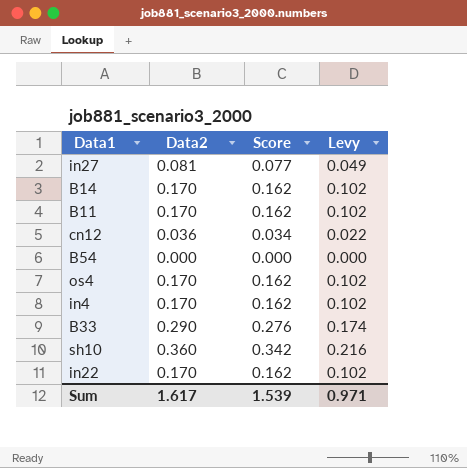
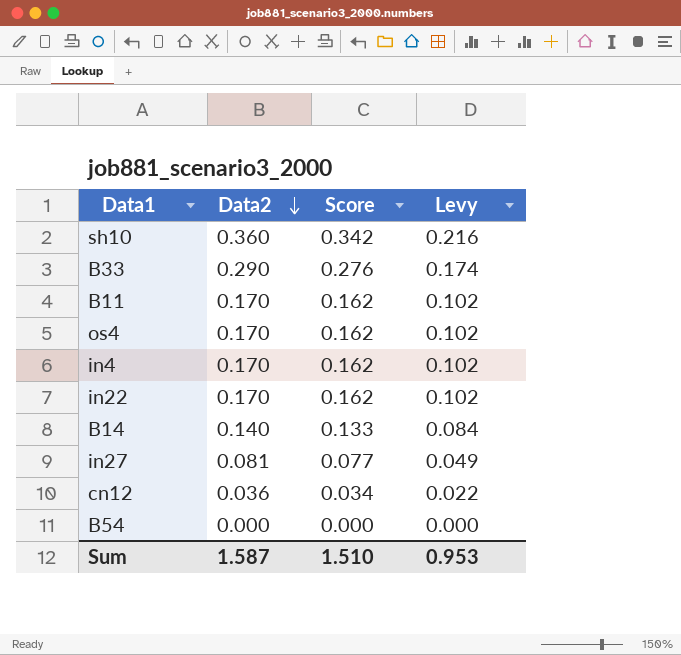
row order: none -> Data2 descending
B14 | Data2: 0.170 -> 0.140
B14 | Score: 0.162 -> 0.133
B14 | Levy: 0.102 -> 0.084
Sum | Data2: 1.617 -> 1.587
Sum | Score: 1.539 -> 1.510
Sum | Levy: 0.971 -> 0.953

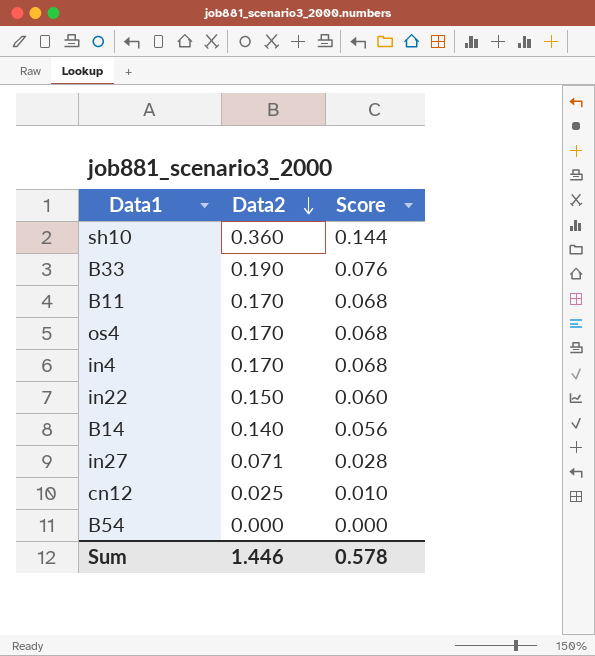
column Levy | formula: [Data2] * 0.6 -> none
column Score | formula: [Data2] * 0.95 -> [Data2] * 0.4
B33 | Data2: 0.290 -> 0.190
in22 | Data2: 0.170 -> 0.150
in27 | Data2: 0.081 -> 0.071
cn12 | Data2: 0.036 -> 0.025
Sum | Data2: 1.587 -> 1.446
Sum | Score: 1.510 -> 0.578

